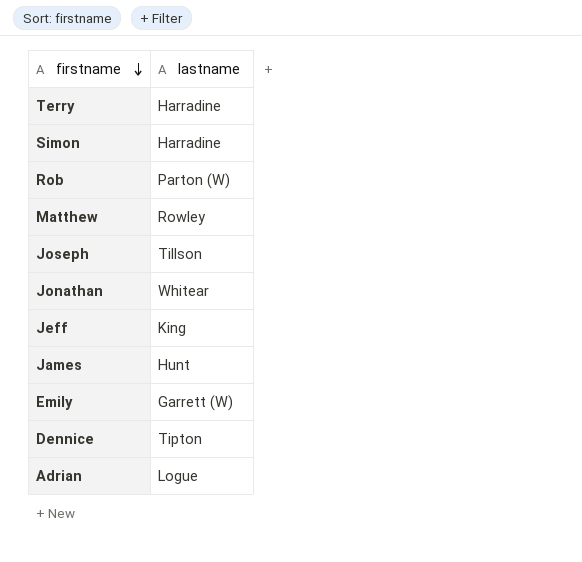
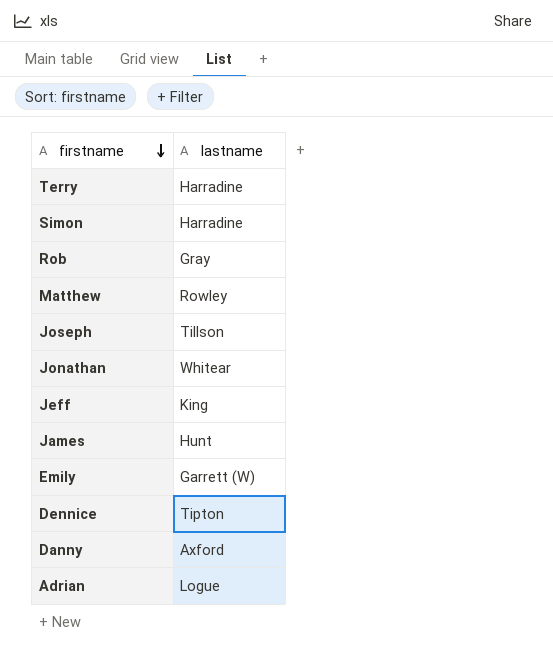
Rob | lastname: Parton (W) -> Gray
row Danny: none -> Axford

